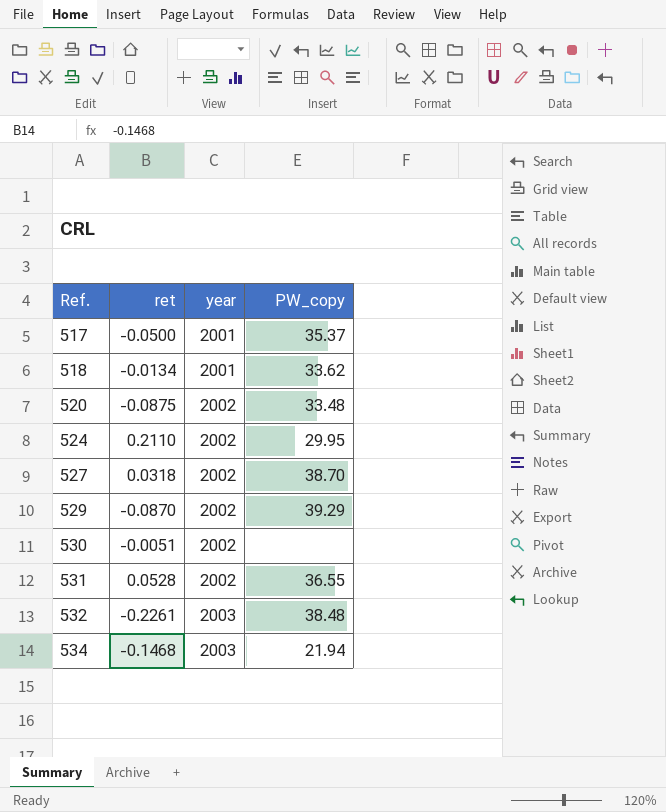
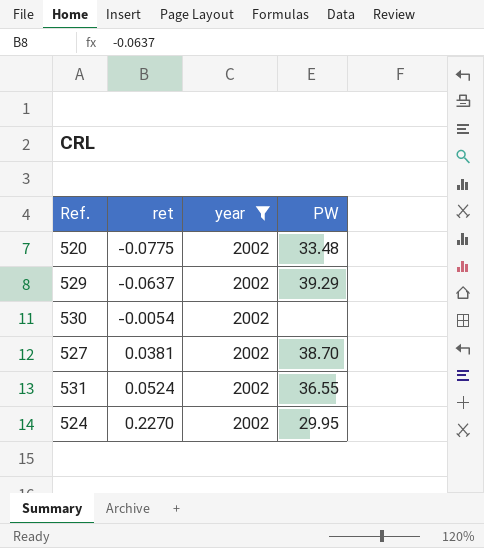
filter: none -> year = 2002
row order: Ref. ascending -> ret ascending
column name: PW_copy -> PW
520 | ret: -0.0875 -> -0.0775
529 | ret: -0.0870 -> -0.0637
530 | ret: -0.0051 -> -0.0054
527 | ret: 0.0318 -> 0.0381
531 | ret: 0.0528 -> 0.0524
524 | ret: 0.2110 -> 0.2270

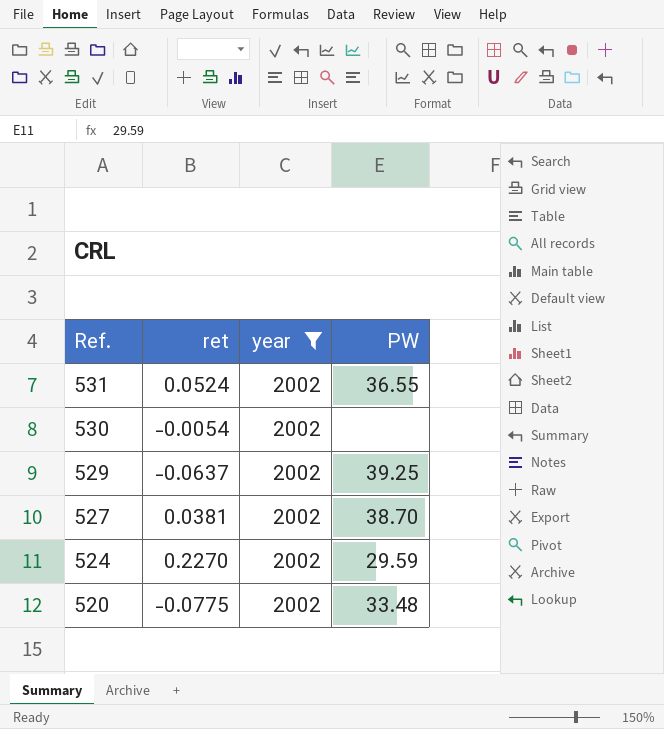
row order: ret ascending -> Ref. descending
529 | PW: 39.29 -> 39.25
524 | PW: 29.95 -> 29.59

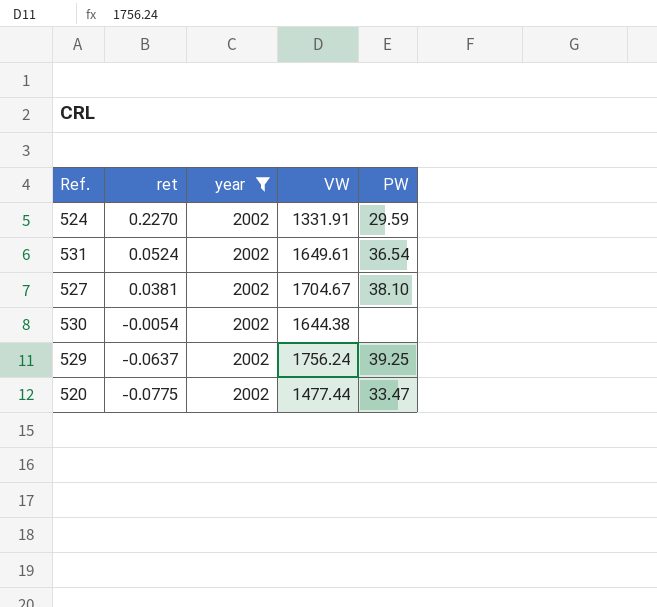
row order: Ref. descending -> ret descending
column VW | position: none -> 4
531 | PW: 36.55 -> 36.54
527 | PW: 38.70 -> 38.10
520 | PW: 33.48 -> 33.47

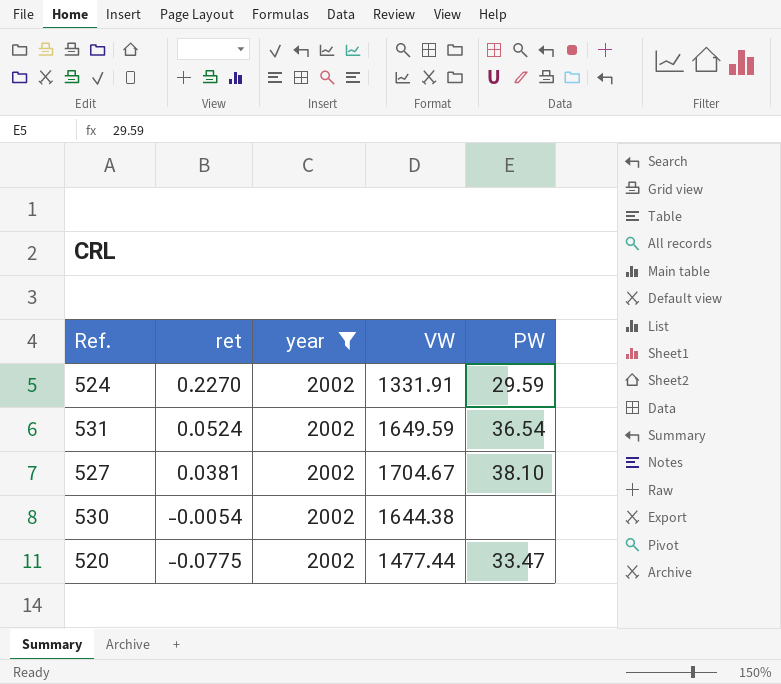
row 529: -0.0637 | 2002 | 1756.24 | 39.25 -> none
531 | VW: 1649.61 -> 1649.59

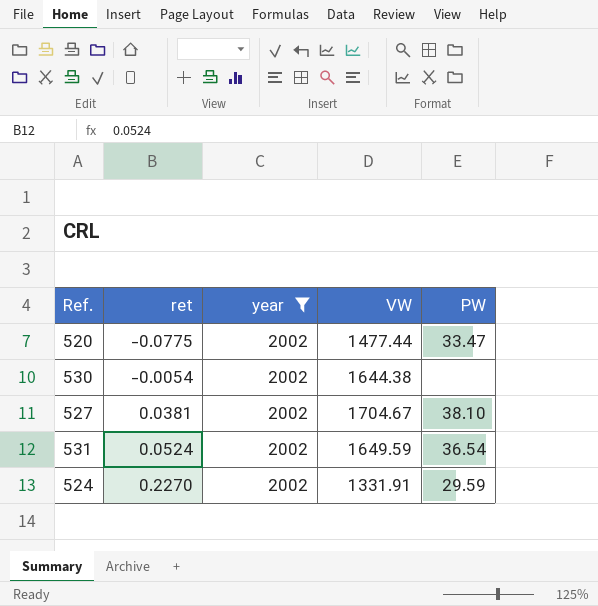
row order: ret descending -> ret ascending

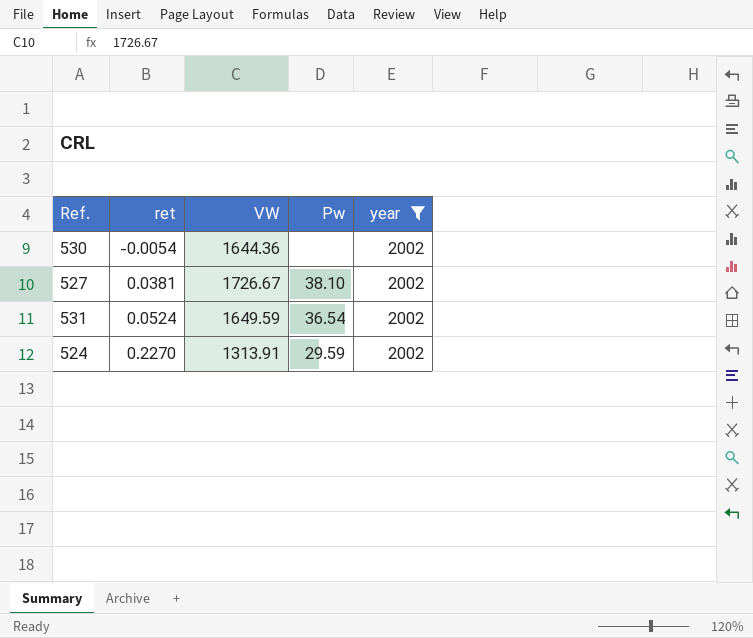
column name: PW -> Pw
column year | position: 3 -> 5
row 520: -0.0775 | 2002 | 1477.44 | 33.47 -> none
530 | VW: 1644.38 -> 1644.36
527 | VW: 1704.67 -> 1726.67
524 | VW: 1331.91 -> 1313.91

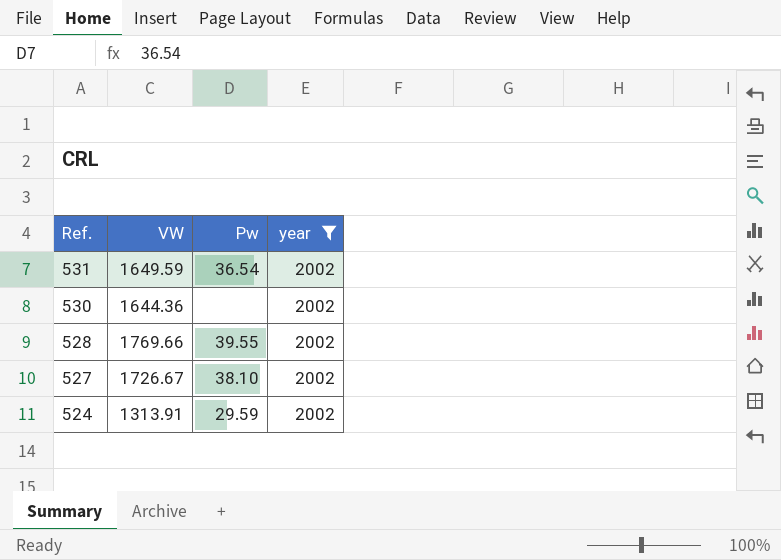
row order: ret ascending -> Ref. descending
column ret | position: 2 -> none
row 528: none -> 1769.66 | 39.55 | 2002

